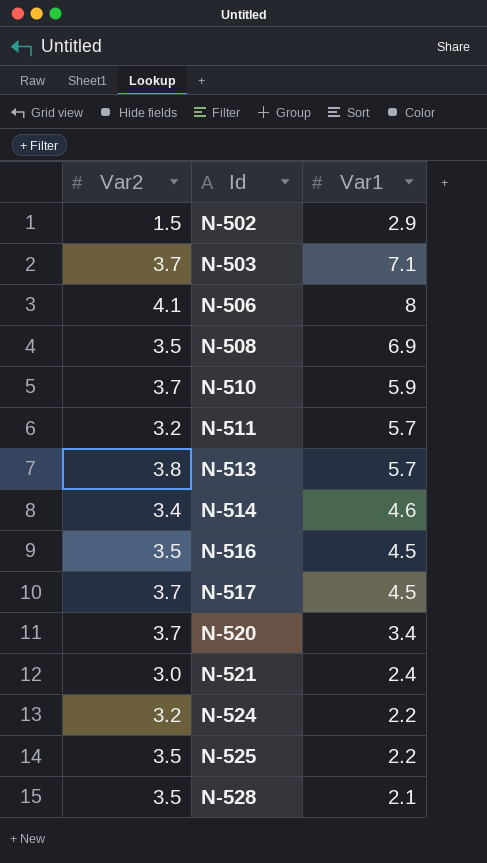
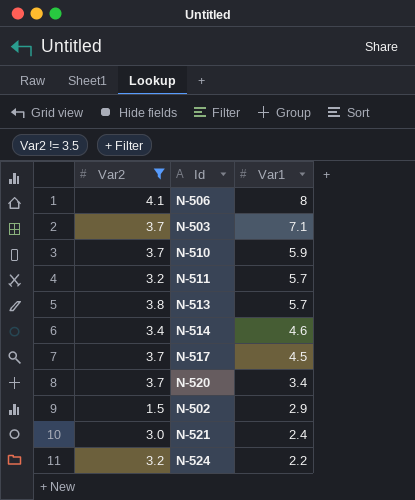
filter: none -> Var2 != 3.5
row order: Id ascending -> Var1 descending

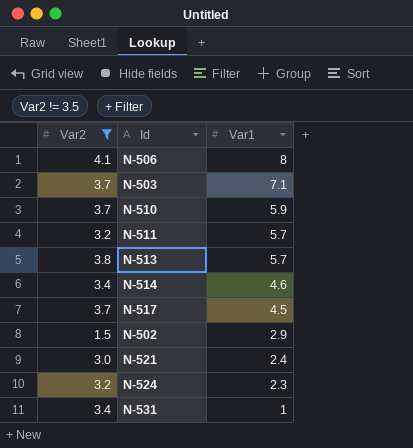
row N-520: 3.7 | 3.4 -> none
N-524 | Var1: 2.2 -> 2.3
row N-531: none -> 3.4 | 1

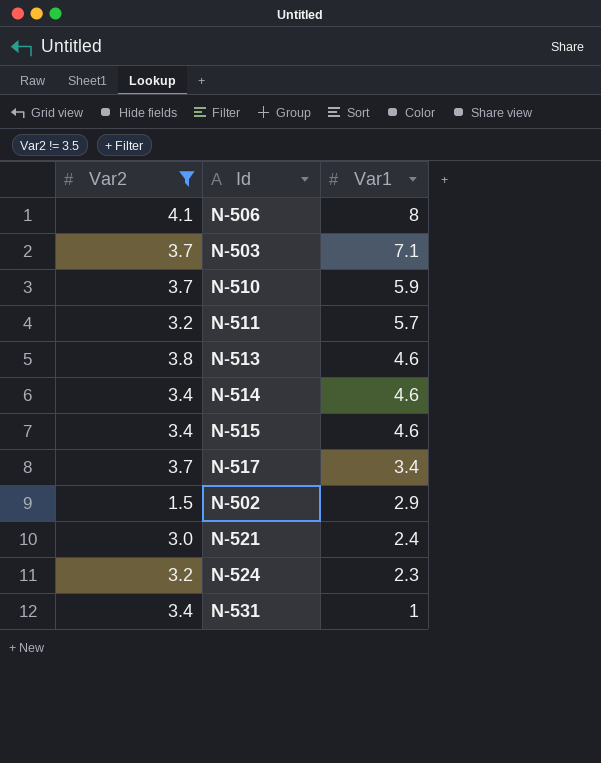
N-513 | Var1: 5.7 -> 4.6
row N-515: none -> 3.4 | 4.6
N-517 | Var1: 4.5 -> 3.4

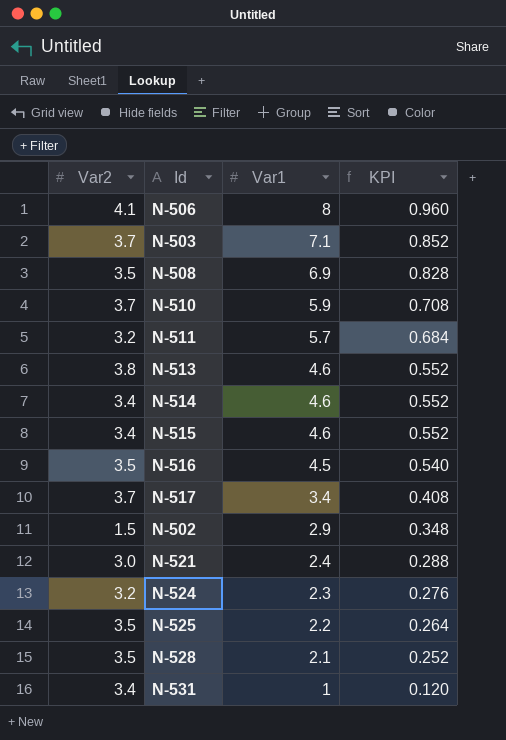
filter: Var2 != 3.5 -> none
column KPI | formula: none -> [Var1] * 0.12

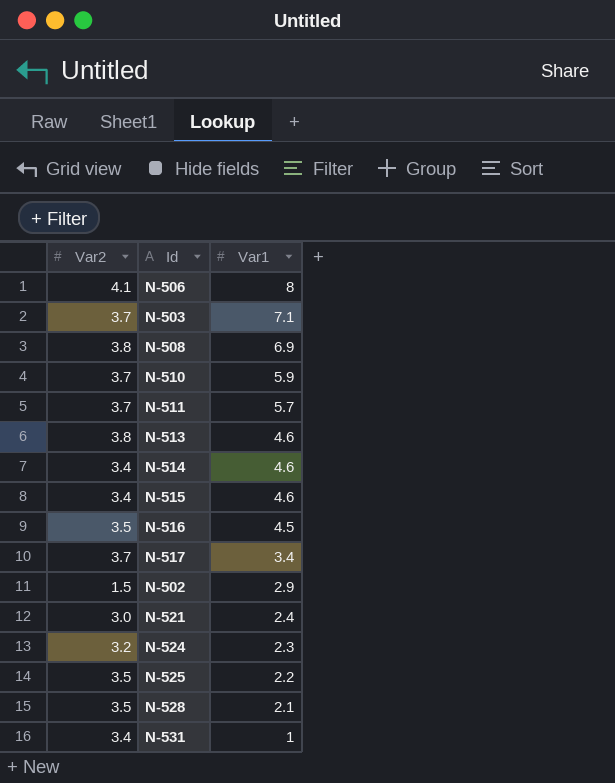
column KPI | formula: [Var1] * 0.12 -> none
N-508 | Var2: 3.5 -> 3.8
N-511 | Var2: 3.2 -> 3.7

